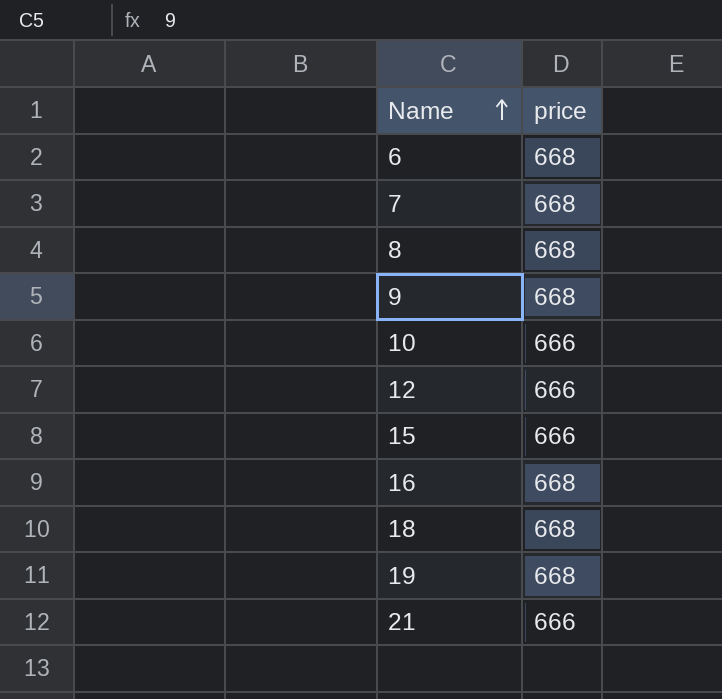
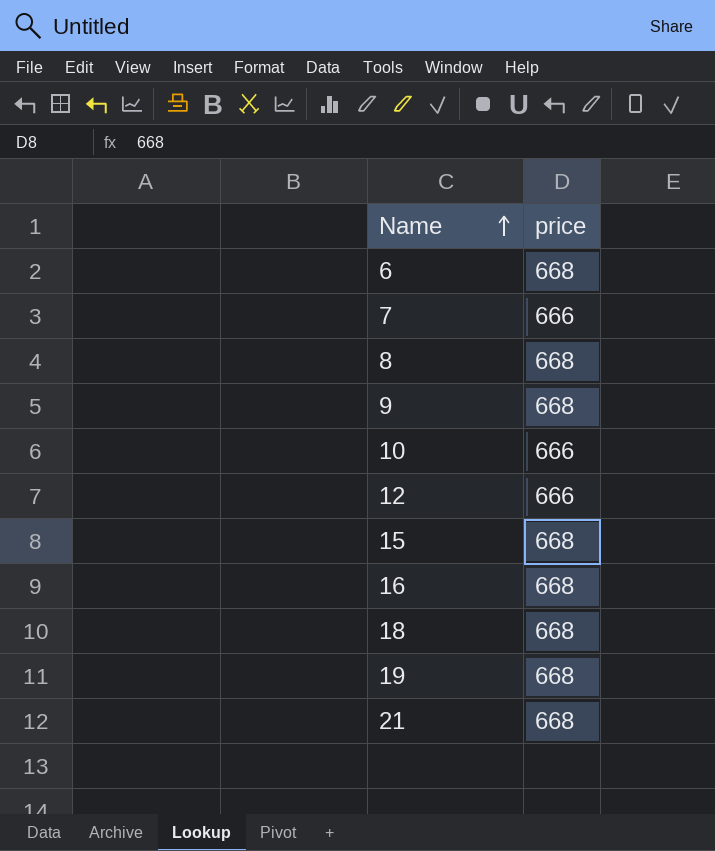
7 | price: 668 -> 666
15 | price: 666 -> 668
21 | price: 666 -> 668

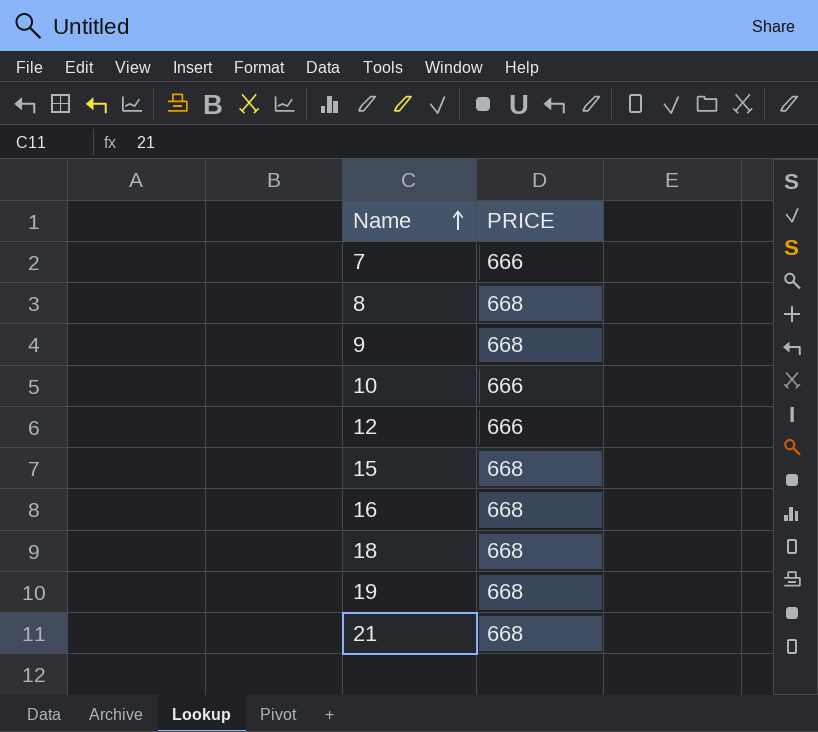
column name: price -> PRICE
row 6: 668 -> none

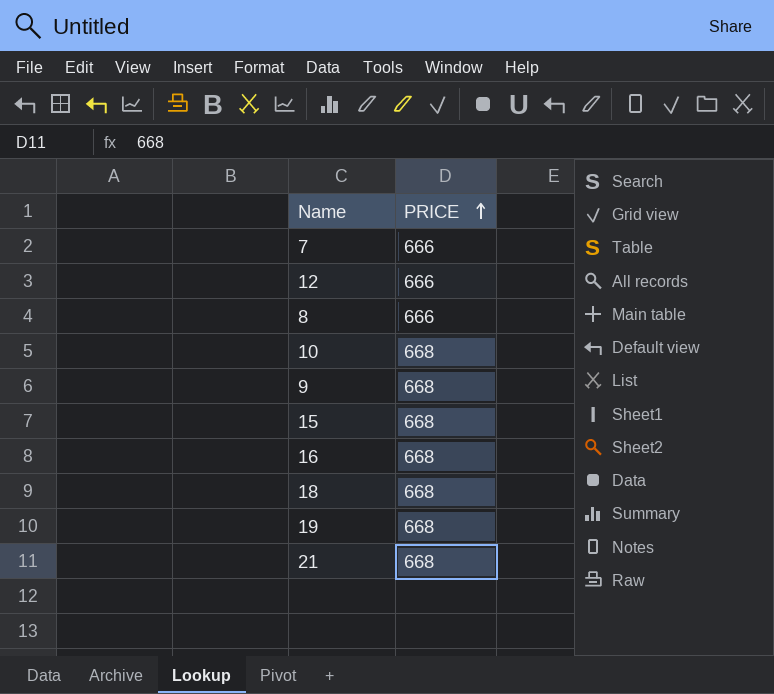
row order: Name ascending -> PRICE ascending
8 | PRICE: 668 -> 666
10 | PRICE: 666 -> 668

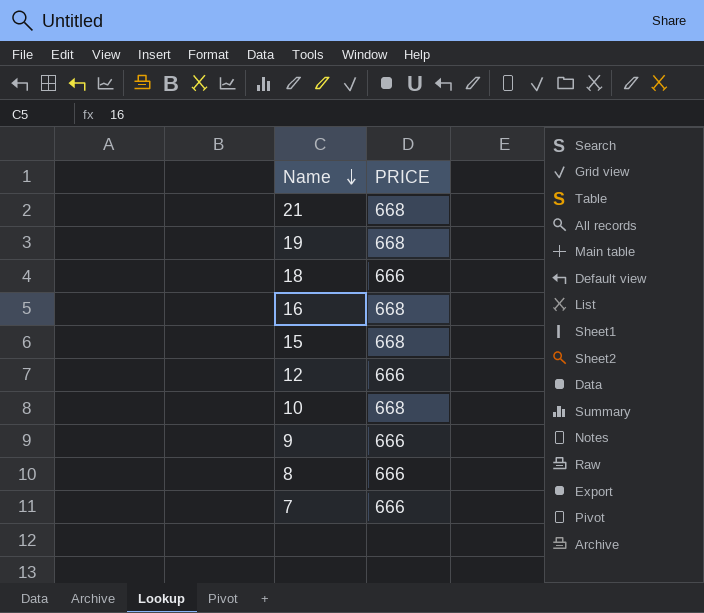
row order: PRICE ascending -> Name descending
18 | PRICE: 668 -> 666
9 | PRICE: 668 -> 666

